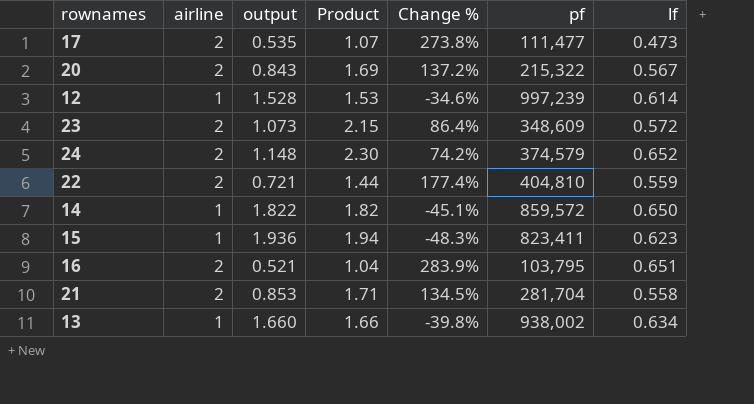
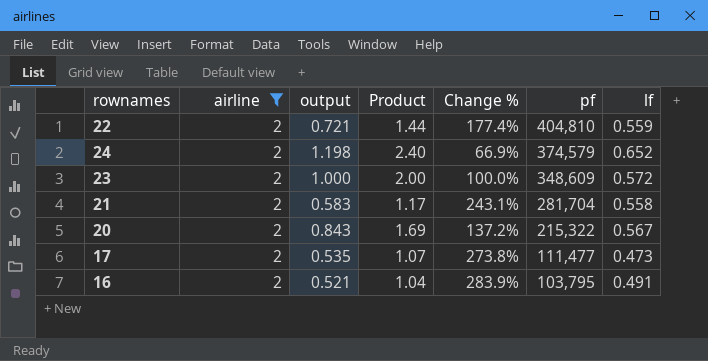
filter: none -> airline = 2
row order: none -> pf descending
24 | output: 1.148 -> 1.198
24 | Product: 2.30 -> 2.40
24 | Change %: 74.2% -> 66.9%
23 | output: 1.073 -> 1.000
23 | Product: 2.15 -> 2.00
23 | Change %: 86.4% -> 100.0%
21 | output: 0.853 -> 0.583
21 | Product: 1.71 -> 1.17
21 | Change %: 134.5% -> 243.1%
16 | lf: 0.651 -> 0.491

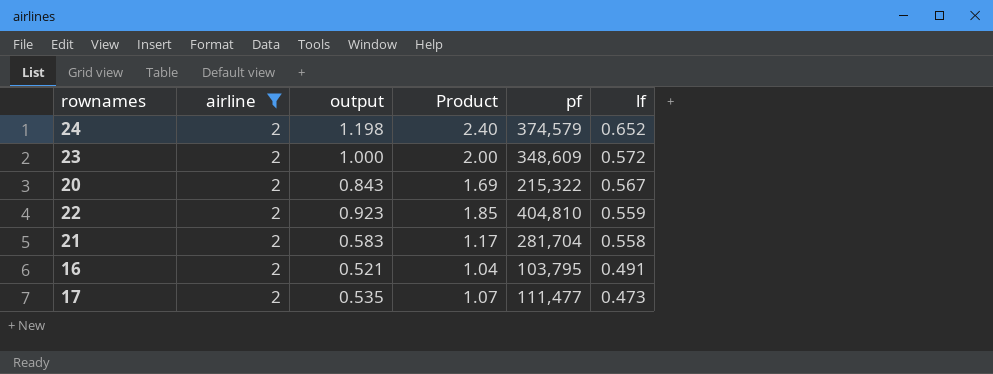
row order: pf descending -> lf descending
column Change % | formula: ([airline] - [output]) / [output] -> none
22 | output: 0.721 -> 0.923
22 | Product: 1.44 -> 1.85

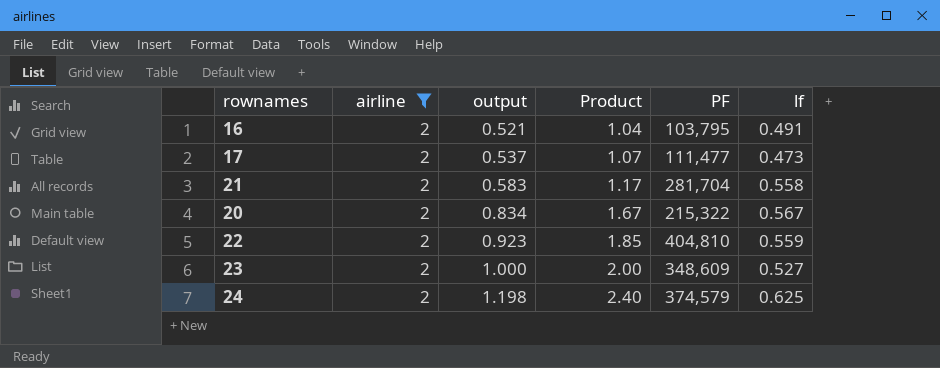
row order: lf descending -> output ascending
column name: pf -> PF
17 | output: 0.535 -> 0.537
20 | output: 0.843 -> 0.834
20 | Product: 1.69 -> 1.67
23 | lf: 0.572 -> 0.527
24 | lf: 0.652 -> 0.625

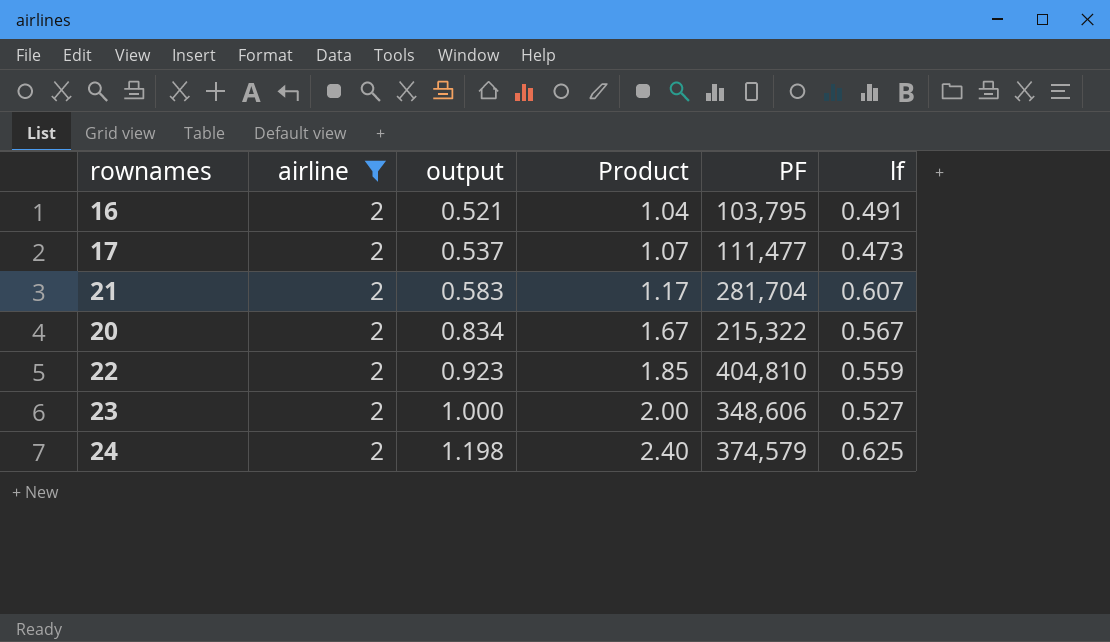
21 | lf: 0.558 -> 0.607
23 | PF: 348,609 -> 348,606

